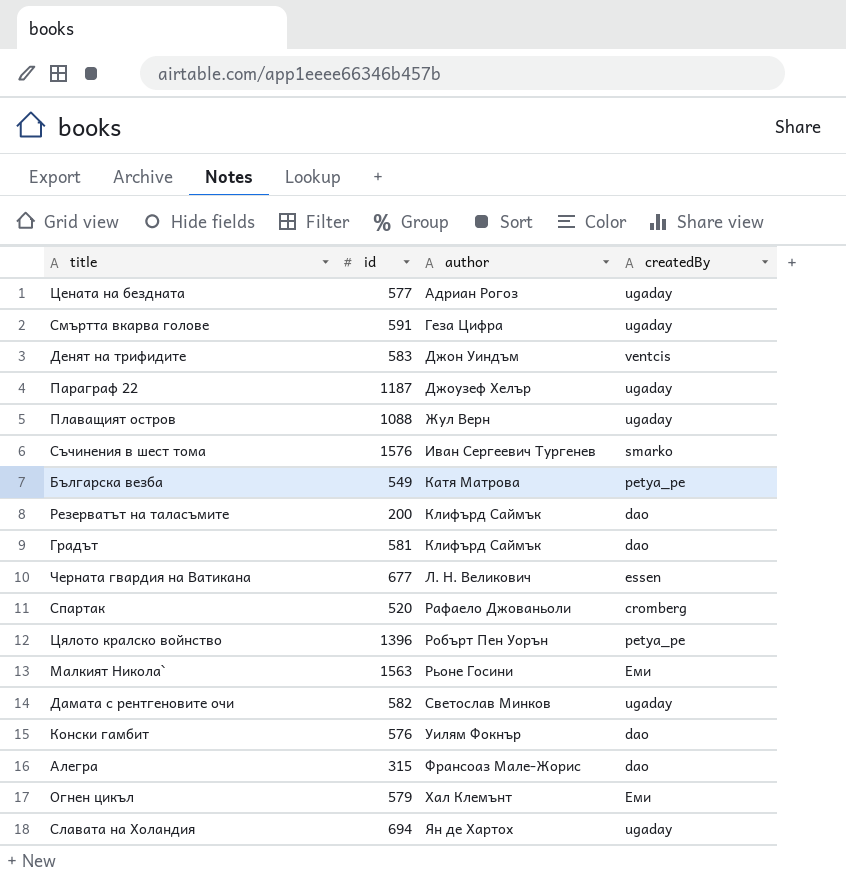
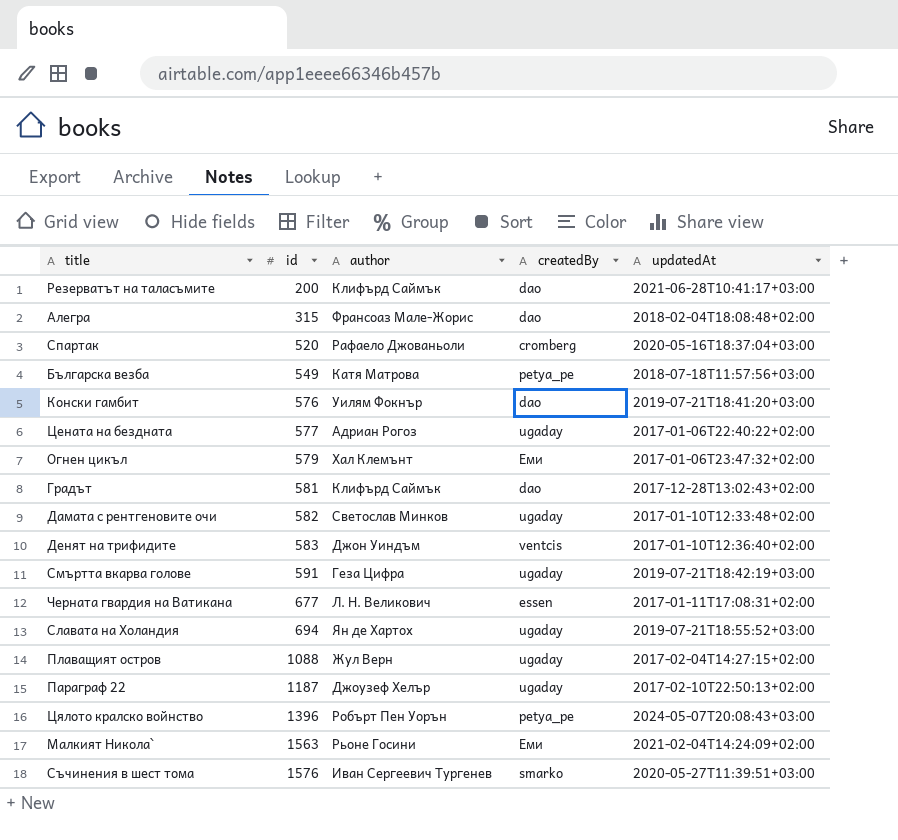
row order: author ascending -> id ascending
column updatedAt | position: none -> 5

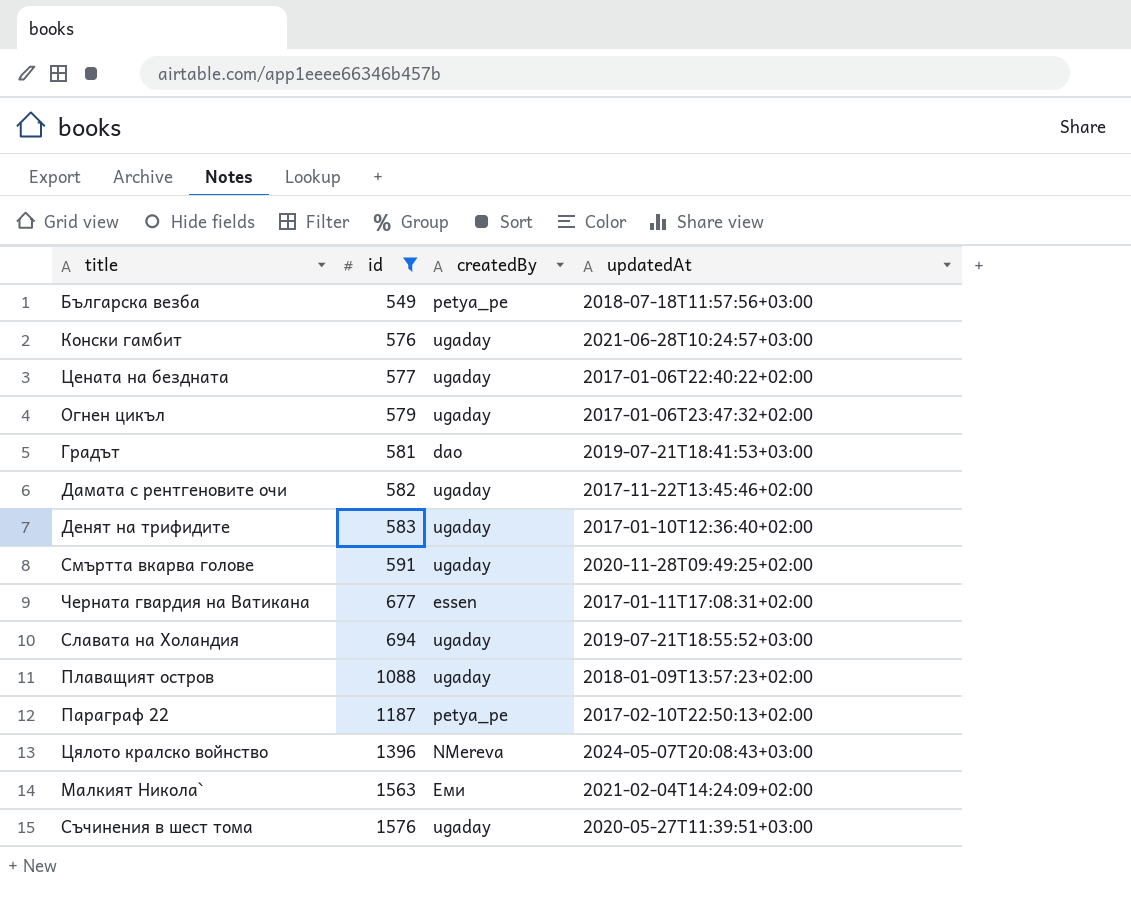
filter: none -> id >= 549
column author | position: 3 -> none
Конски гамбит | createdBy: dao -> ugaday
Конски гамбит | updatedAt: 2019-07-21T18:41:20+03:00 -> 2021-06-28T10:24:57+03:00
Огнен цикъл | createdBy: Еми -> ugaday
Градът | updatedAt: 2017-12-28T13:02:43+02:00 -> 2019-07-21T18:41:53+03:00
Дамата с рентгеновите очи | updatedAt: 2017-01-10T12:33:48+02:00 -> 2017-11-22T13:45:46+02:00
Денят на трифидите | createdBy: ventcis -> ugaday
Смъртта вкарва голове | updatedAt: 2019-07-21T18:42:19+03:00 -> 2020-11-28T09:49:25+02:00
Плаващият остров | updatedAt: 2017-02-04T14:27:15+02:00 -> 2018-01-09T13:57:23+02:00
Параграф 22 | createdBy: ugaday -> petya_pe
Цялото кралско войнство | createdBy: petya_pe -> NMereva
Съчинения в шест тома | createdBy: smarko -> ugaday

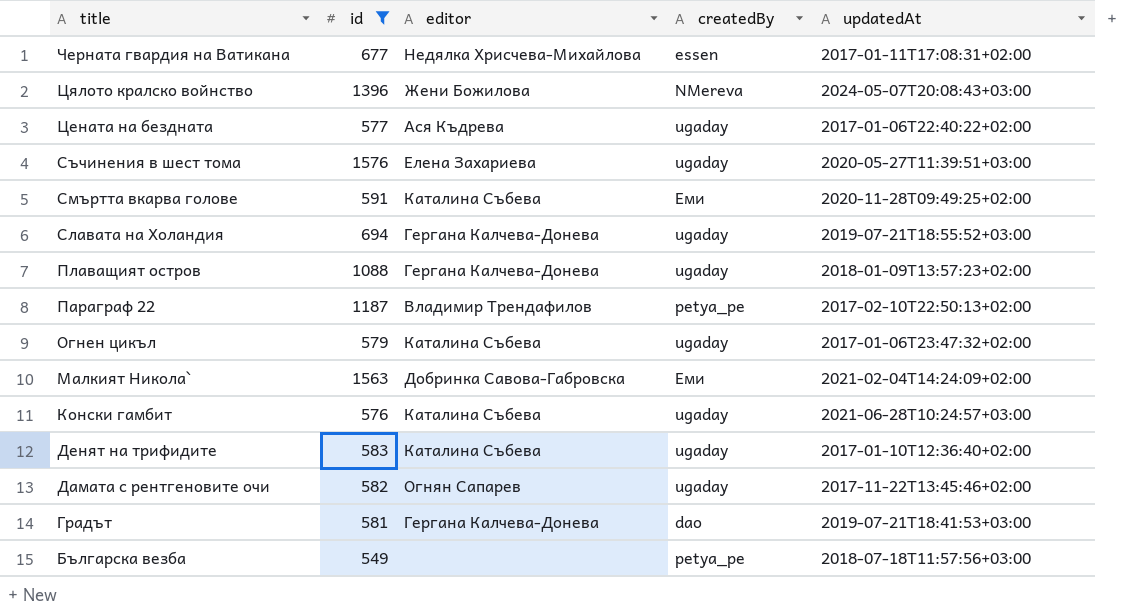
row order: id ascending -> title descending
column editor | position: none -> 3
Смъртта вкарва голове | createdBy: ugaday -> Еми

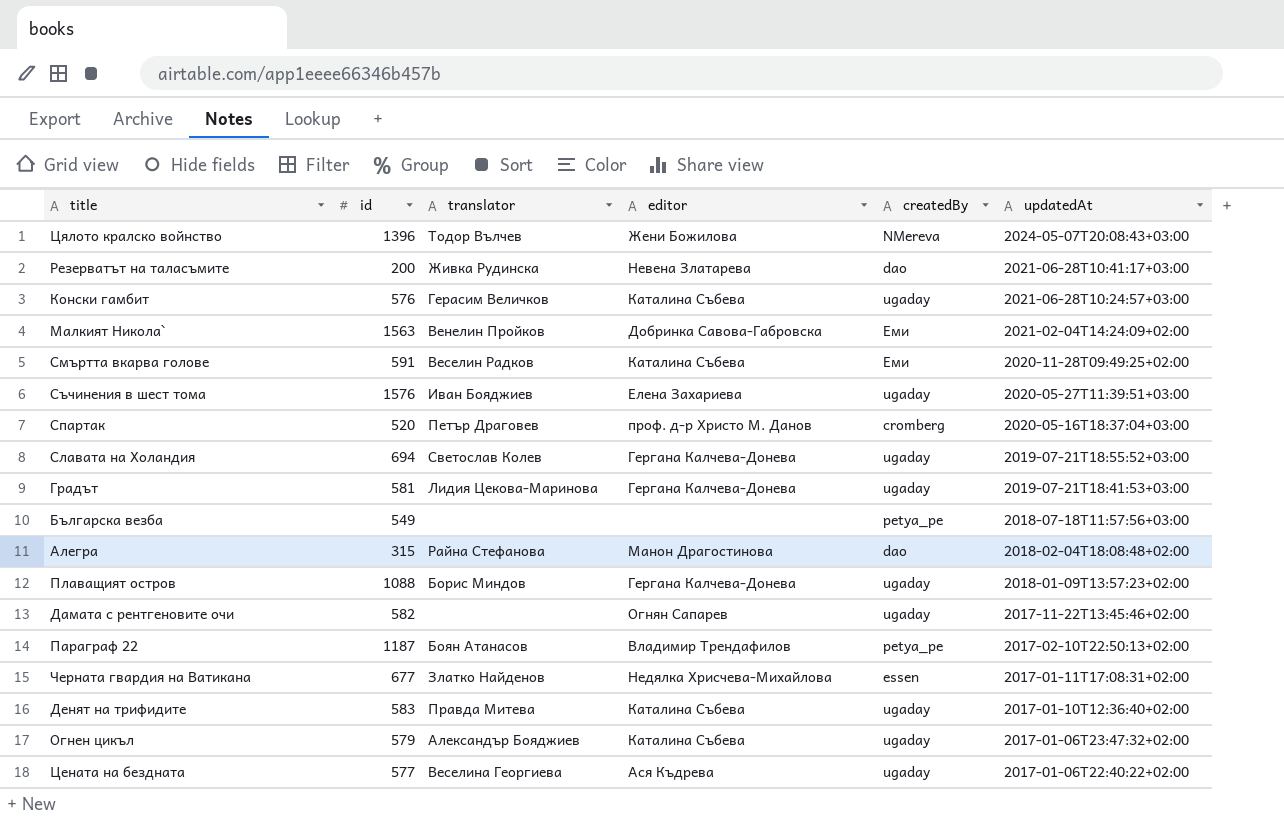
filter: id >= 549 -> none
row order: title descending -> updatedAt descending
column translator | position: none -> 3
Градът | createdBy: dao -> ugaday

